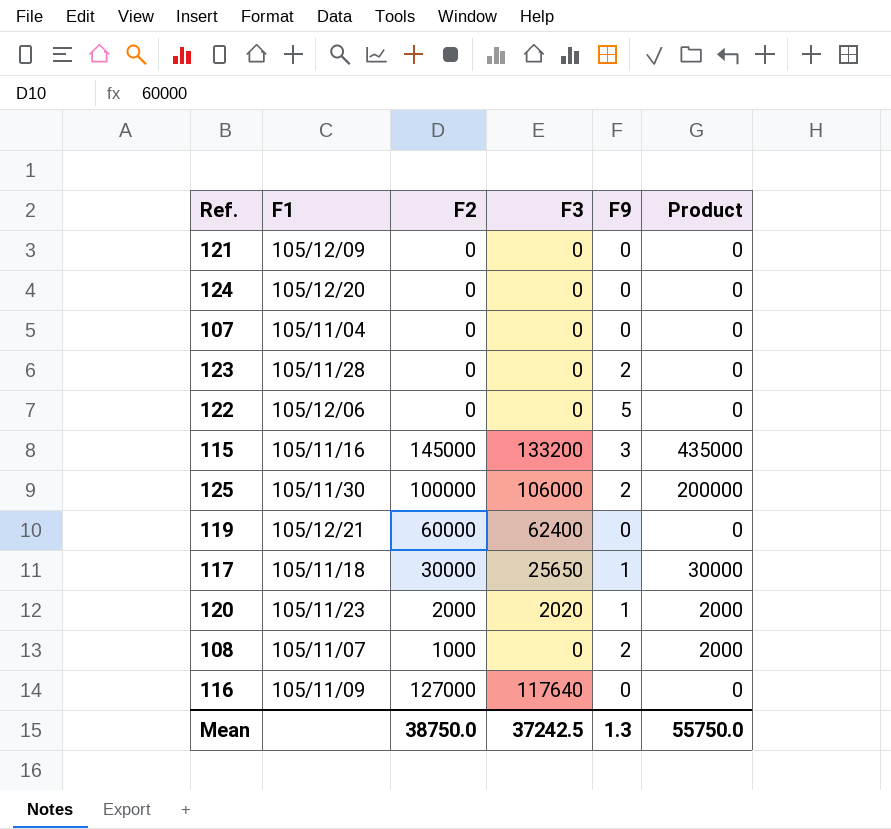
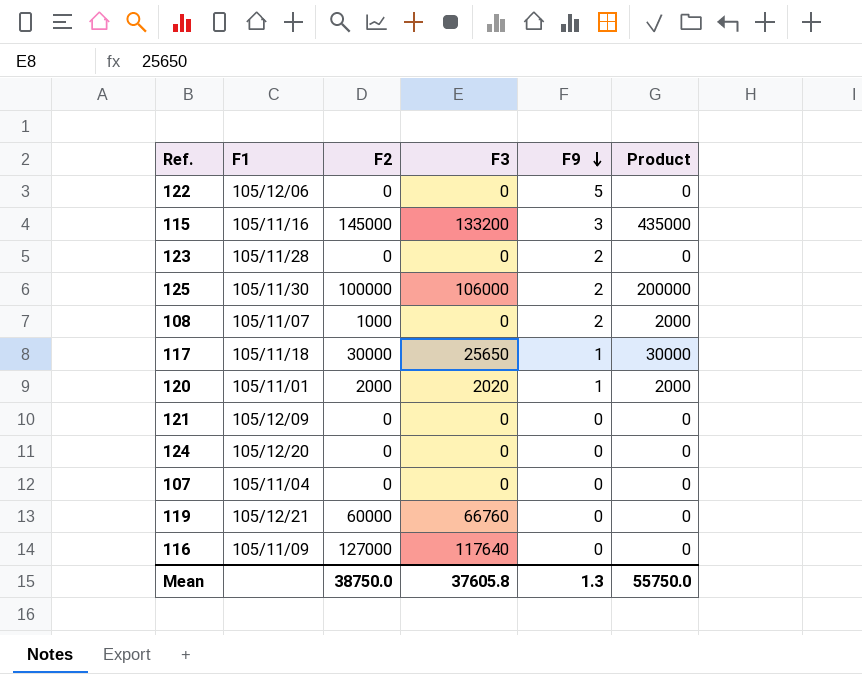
row order: none -> F9 descending
120 | F1: 105/11/23 -> 105/11/01
119 | F3: 62400 -> 66760
Mean | F3: 37242.5 -> 37605.8

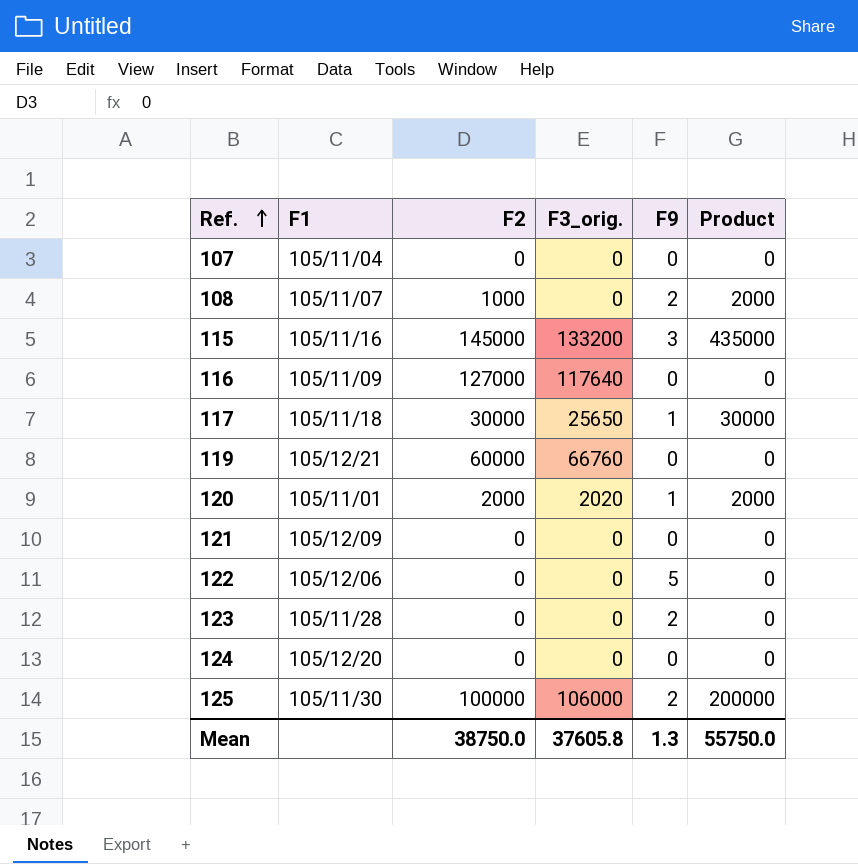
row order: F9 descending -> Ref. ascending
column name: F3 -> F3_orig.

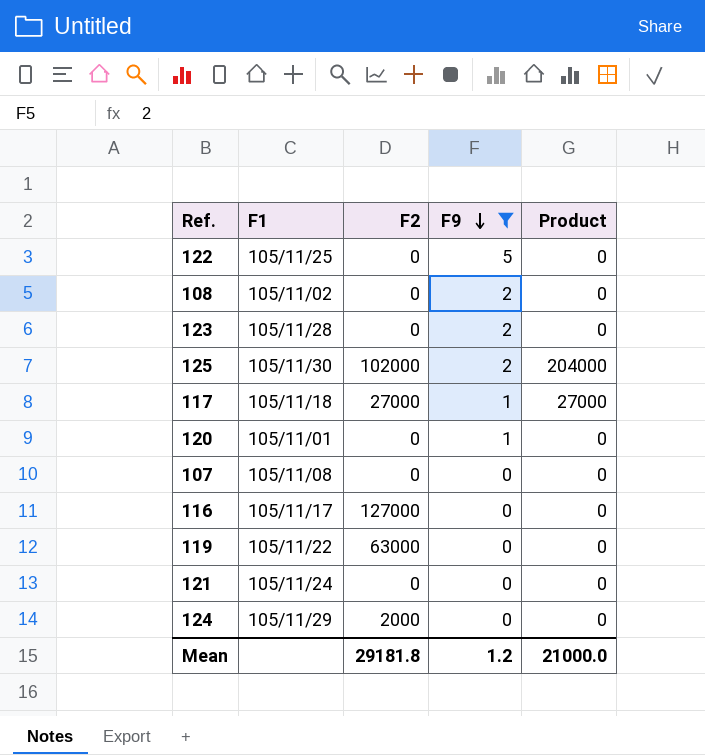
filter: none -> F9 != 3
row order: Ref. ascending -> F9 descending
column F3_orig. | position: 4 -> none
122 | F1: 105/12/06 -> 105/11/25
108 | F1: 105/11/07 -> 105/11/02
108 | F2: 1000 -> 0
108 | Product: 2000 -> 0
125 | F2: 100000 -> 102000
125 | Product: 200000 -> 204000
117 | F2: 30000 -> 27000
117 | Product: 30000 -> 27000
120 | F2: 2000 -> 0
120 | Product: 2000 -> 0
107 | F1: 105/11/04 -> 105/11/08
116 | F1: 105/11/09 -> 105/11/17
119 | F1: 105/12/21 -> 105/11/22
119 | F2: 60000 -> 63000
121 | F1: 105/12/09 -> 105/11/24
124 | F1: 105/12/20 -> 105/11/29
124 | F2: 0 -> 2000
Mean | F2: 38750.0 -> 29181.8
Mean | F9: 1.3 -> 1.2
Mean | Product: 55750.0 -> 21000.0

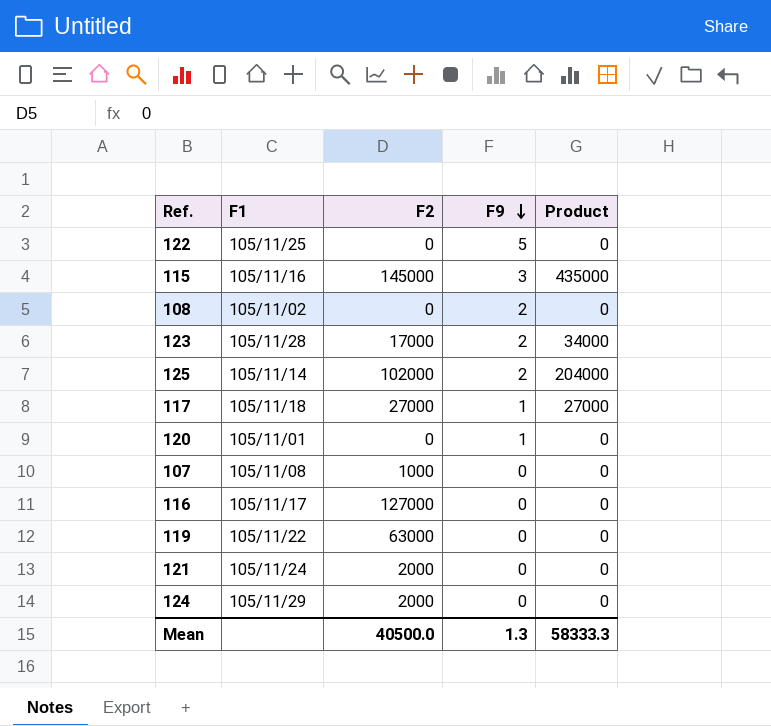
filter: F9 != 3 -> none
123 | F2: 0 -> 17000
123 | Product: 0 -> 34000
125 | F1: 105/11/30 -> 105/11/14
107 | F2: 0 -> 1000
121 | F2: 0 -> 2000
Mean | F2: 29181.8 -> 40500.0
Mean | F9: 1.2 -> 1.3
Mean | Product: 21000.0 -> 58333.3

